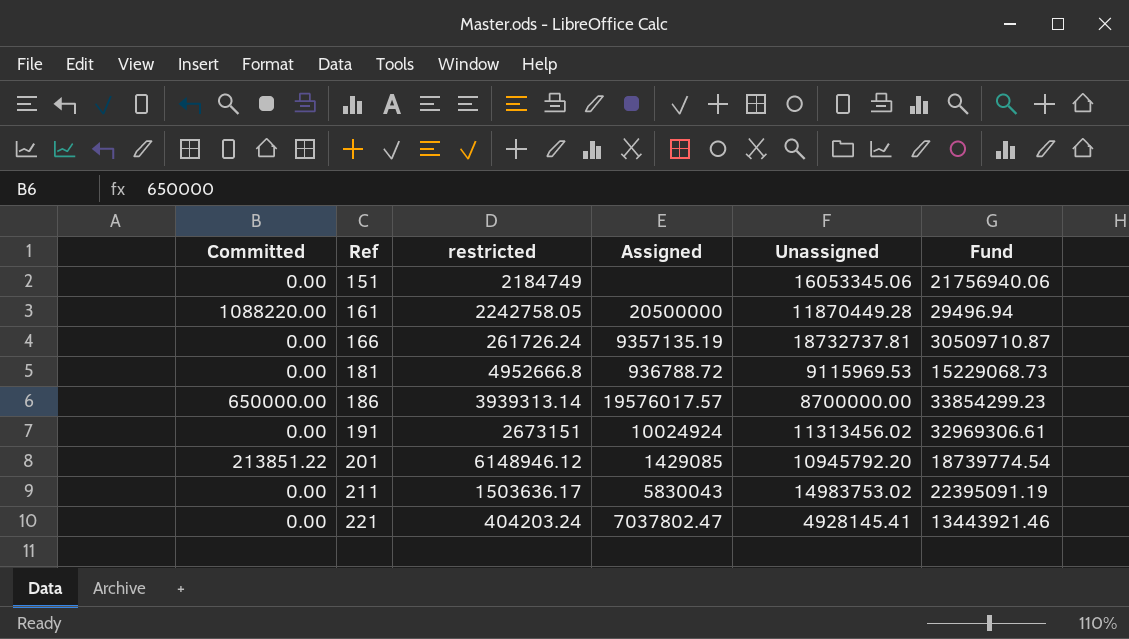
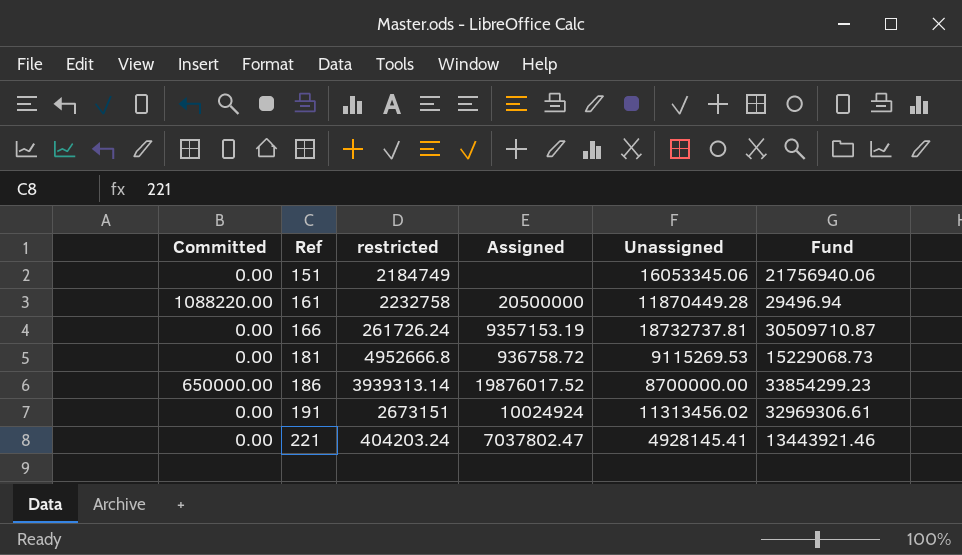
row 201: 213851.22 | 6148946.12 | 1429085 | 10945792.20 | 18739774.54 -> none
row 211: 0.00 | 1503636.17 | 5830043 | 14983753.02 | 22395091.19 -> none
161 | restricted: 2242758.05 -> 2232758
166 | Assigned: 9357135.19 -> 9357153.19
181 | Assigned: 936788.72 -> 936758.72
181 | Unassigned: 9115969.53 -> 9115269.53
186 | Assigned: 19576017.57 -> 19876017.52

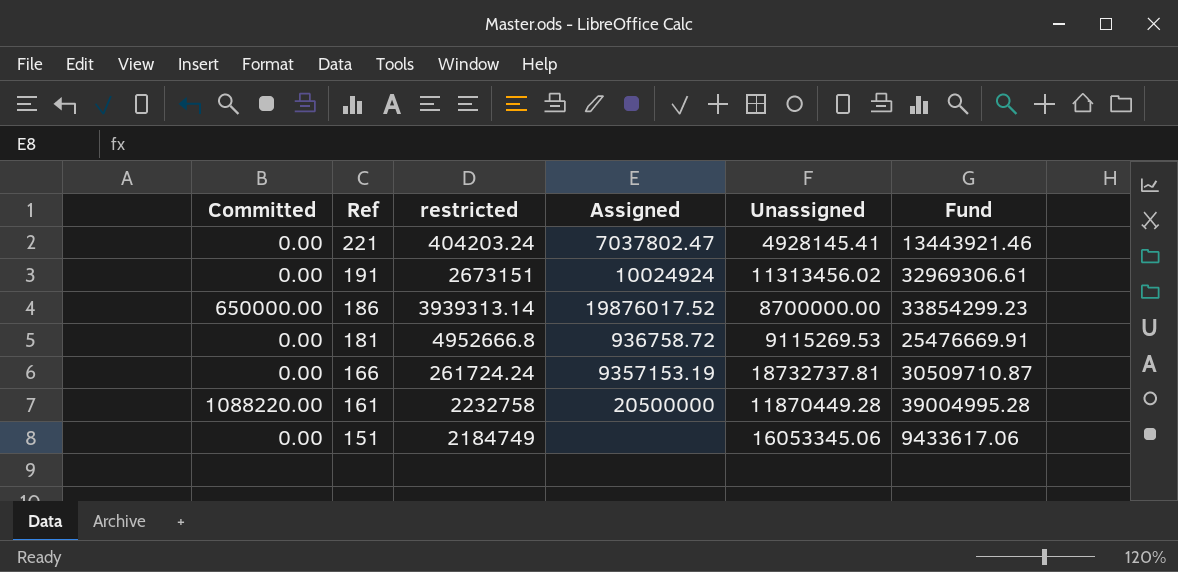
row order: Ref ascending -> Ref descending
181 | Fund: 15229068.73 -> 25476669.91
166 | restricted: 261726.24 -> 261724.24
161 | Fund: 29496.94 -> 39004995.28
151 | Fund: 21756940.06 -> 9433617.06

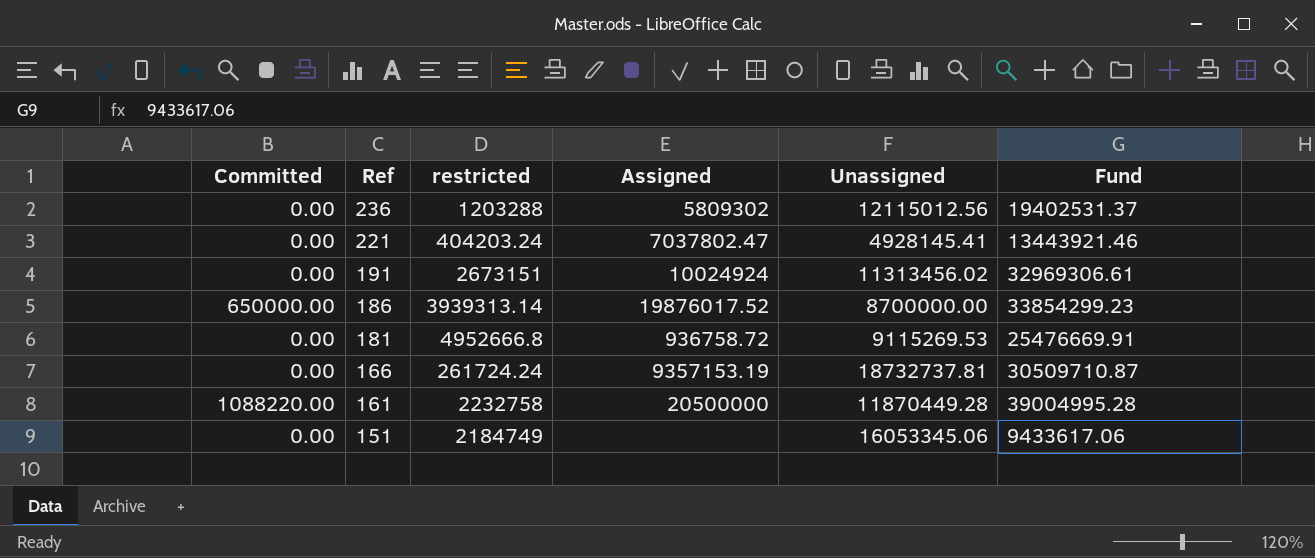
row 236: none -> 0.00 | 1203288 | 5809302 | 12115012.56 | 19402531.37

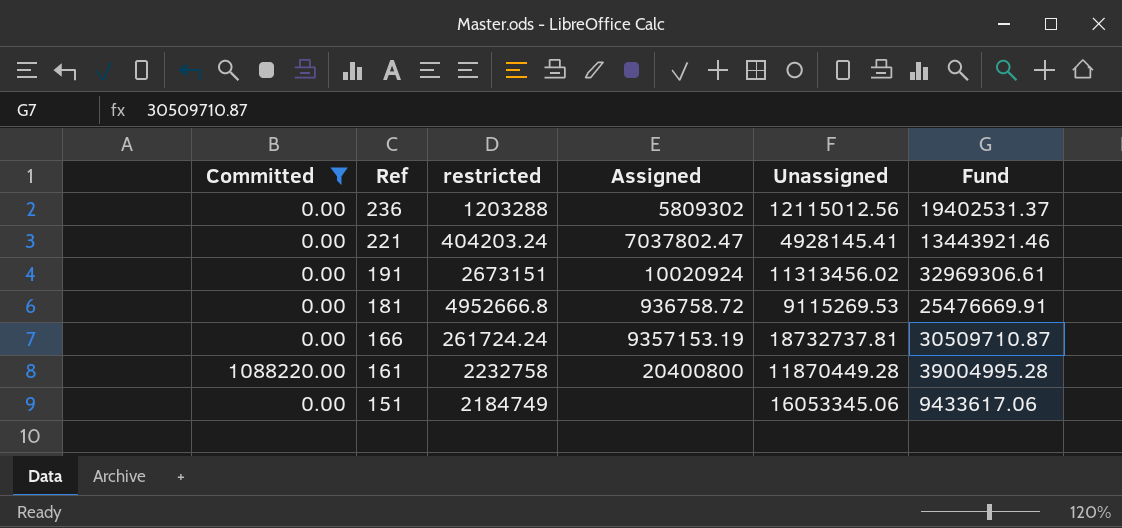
filter: none -> Committed != 650000.00
191 | Assigned: 10024924 -> 10020924
161 | Assigned: 20500000 -> 20400800

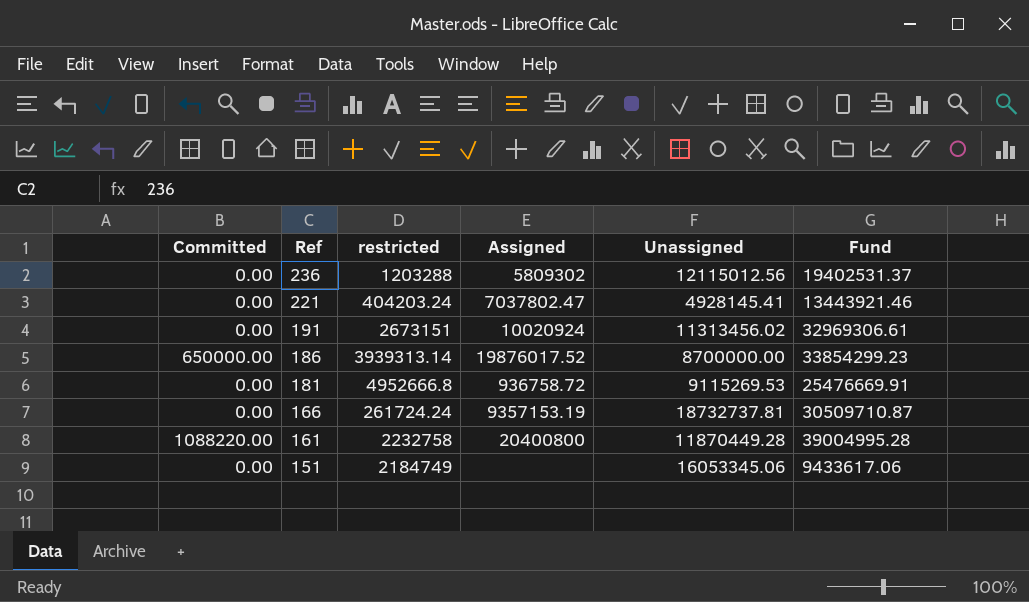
filter: Committed != 650000.00 -> none

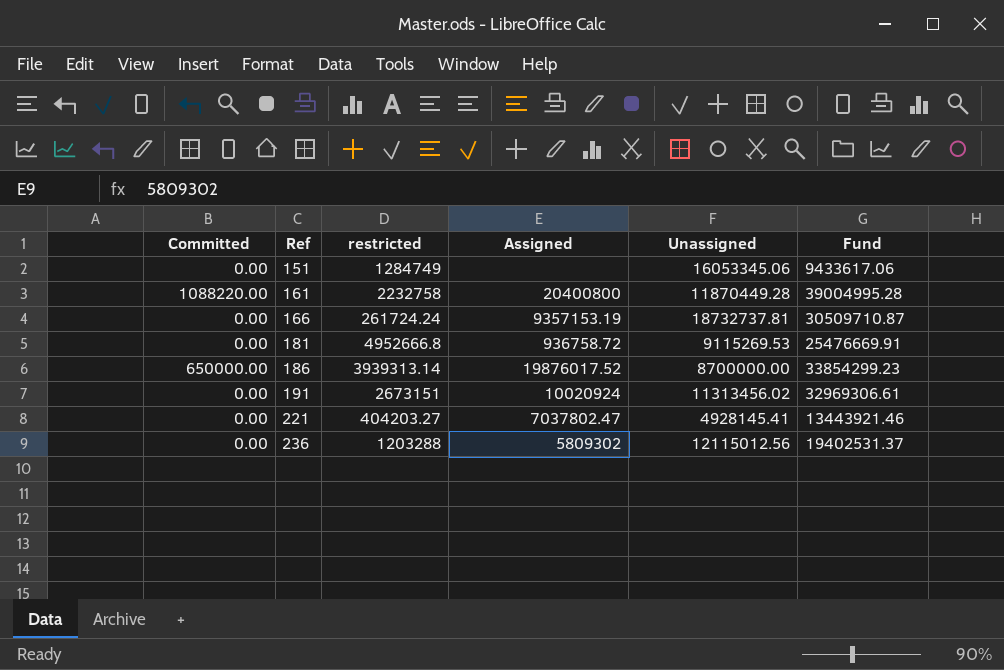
row order: Ref descending -> Ref ascending
151 | restricted: 2184749 -> 1284749
221 | restricted: 404203.24 -> 404203.27

